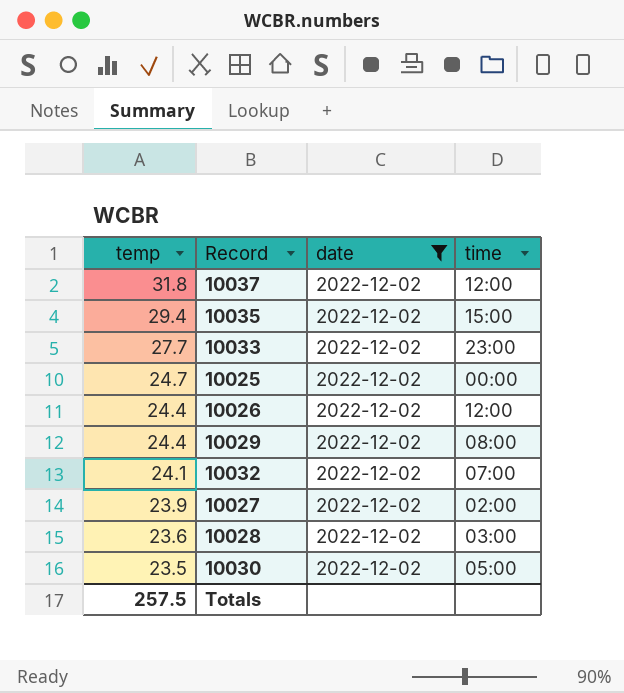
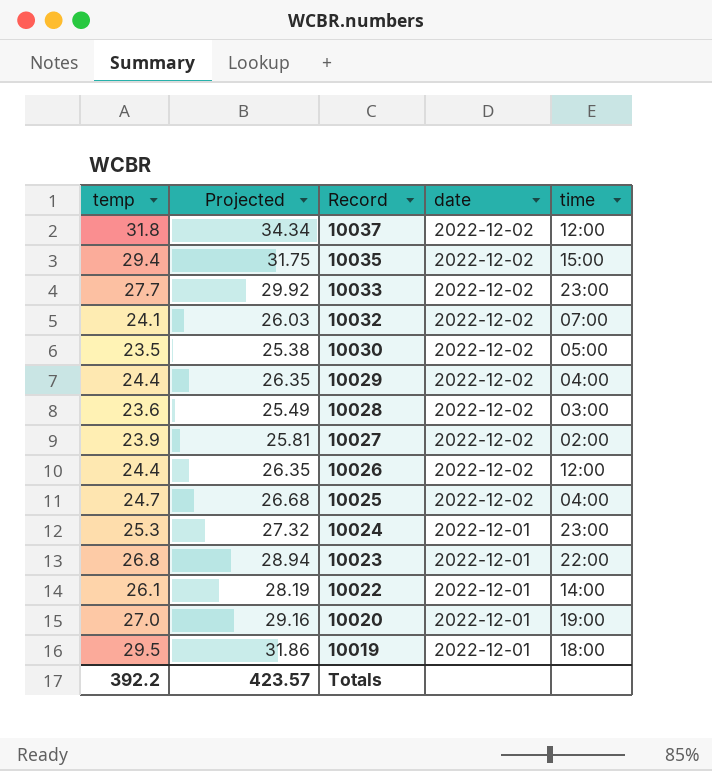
filter: date = 2022-12-02 -> none
row order: temp descending -> Record descending
column Projected | formula: none -> [temp] * 1.08
10029 | time: 08:00 -> 04:00
10025 | time: 00:00 -> 04:00
Totals | temp: 257.5 -> 392.2

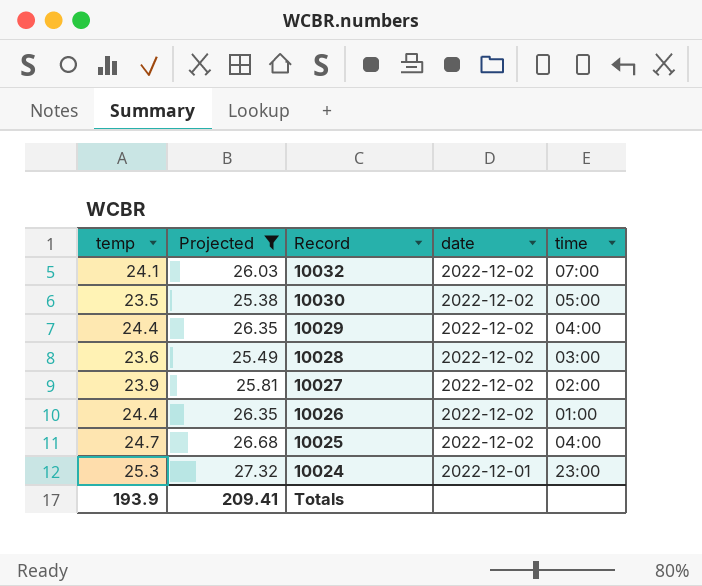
filter: none -> Projected <= 27.32
10026 | time: 12:00 -> 01:00
Totals | temp: 392.2 -> 193.9
Totals | Projected: 423.57 -> 209.41

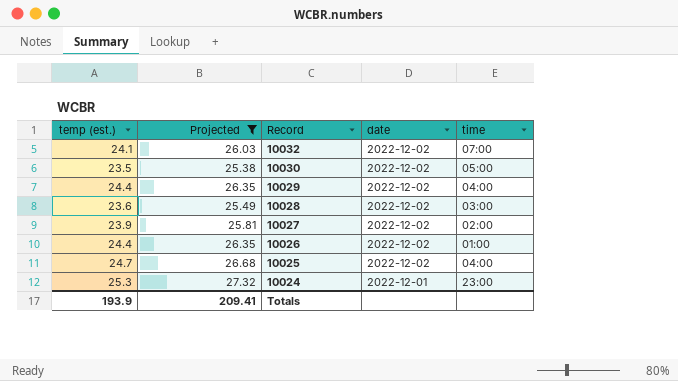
column name: temp -> temp (est.)

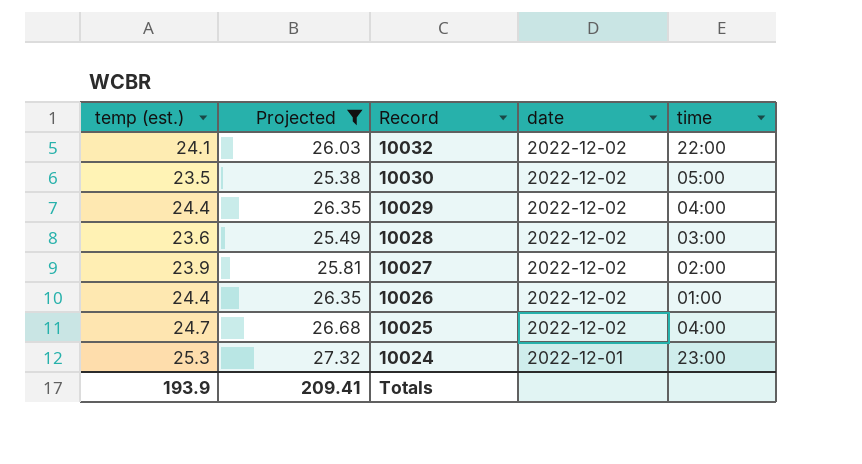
10032 | time: 07:00 -> 22:00

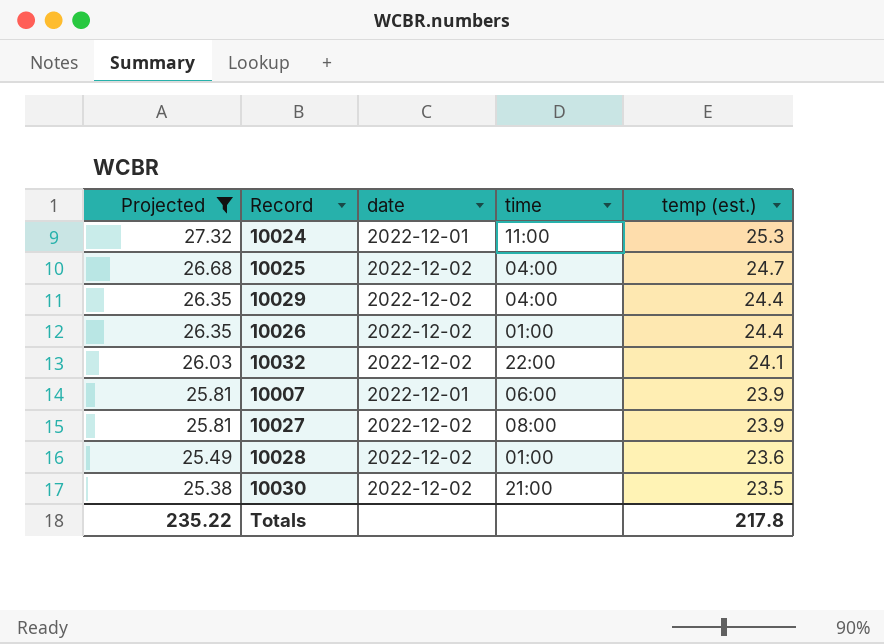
row order: Record descending -> Projected descending
column temp (est.) | position: 1 -> 5
10024 | time: 23:00 -> 11:00
row 10007: none -> 25.81 | 2022-12-01 | 06:00 | 23.9
10027 | time: 02:00 -> 08:00
10028 | time: 03:00 -> 01:00
10030 | time: 05:00 -> 21:00
Totals | Projected: 209.41 -> 235.22
Totals | temp (est.): 193.9 -> 217.8

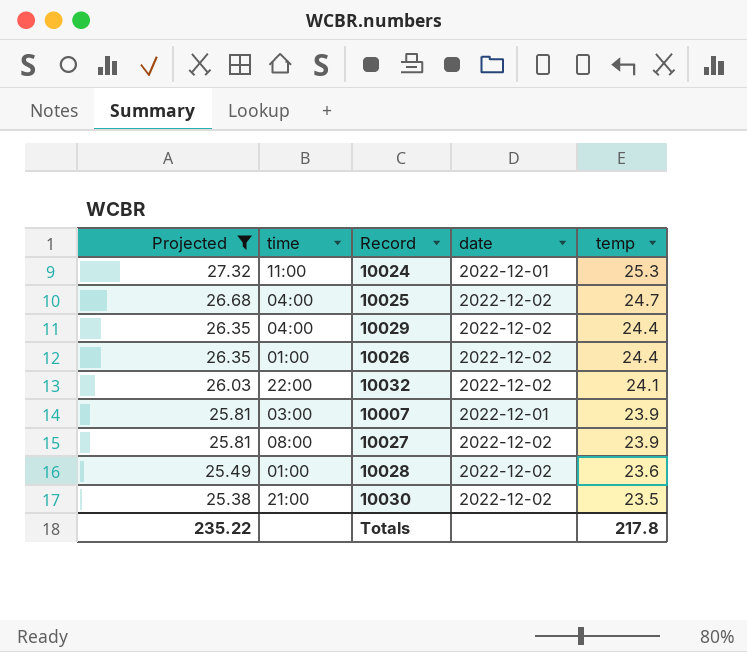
column time | position: 4 -> 2
column name: temp (est.) -> temp
10007 | time: 06:00 -> 03:00

